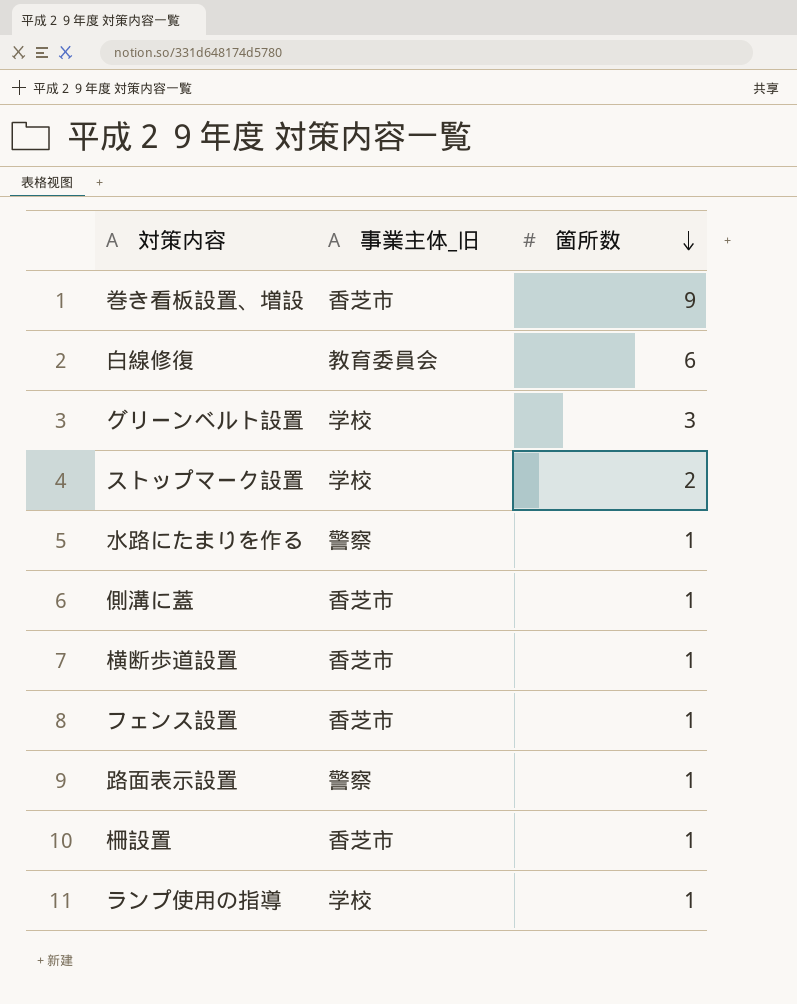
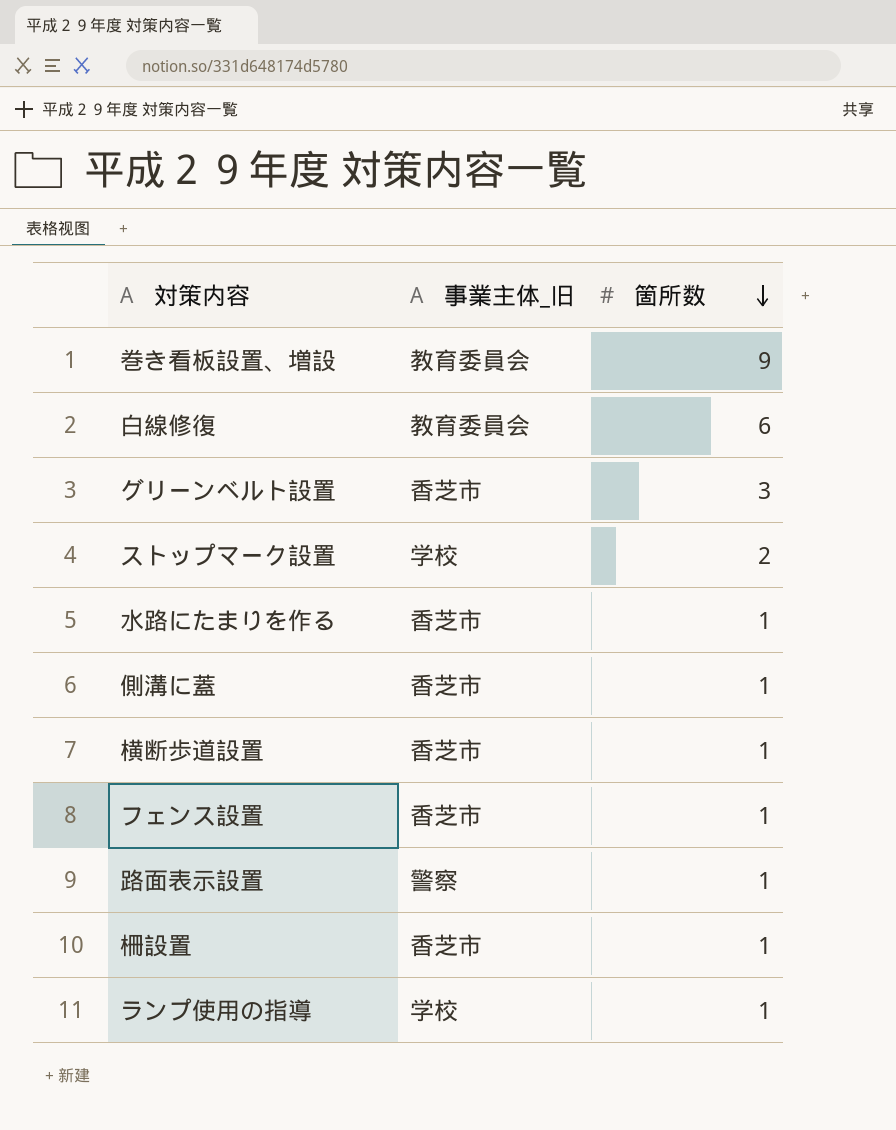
巻き看板設置、増設 | 事業主体_旧: 香芝市 -> 教育委員会
グリーンベルト設置 | 事業主体_旧: 学校 -> 香芝市
水路にたまりを作る | 事業主体_旧: 警察 -> 香芝市

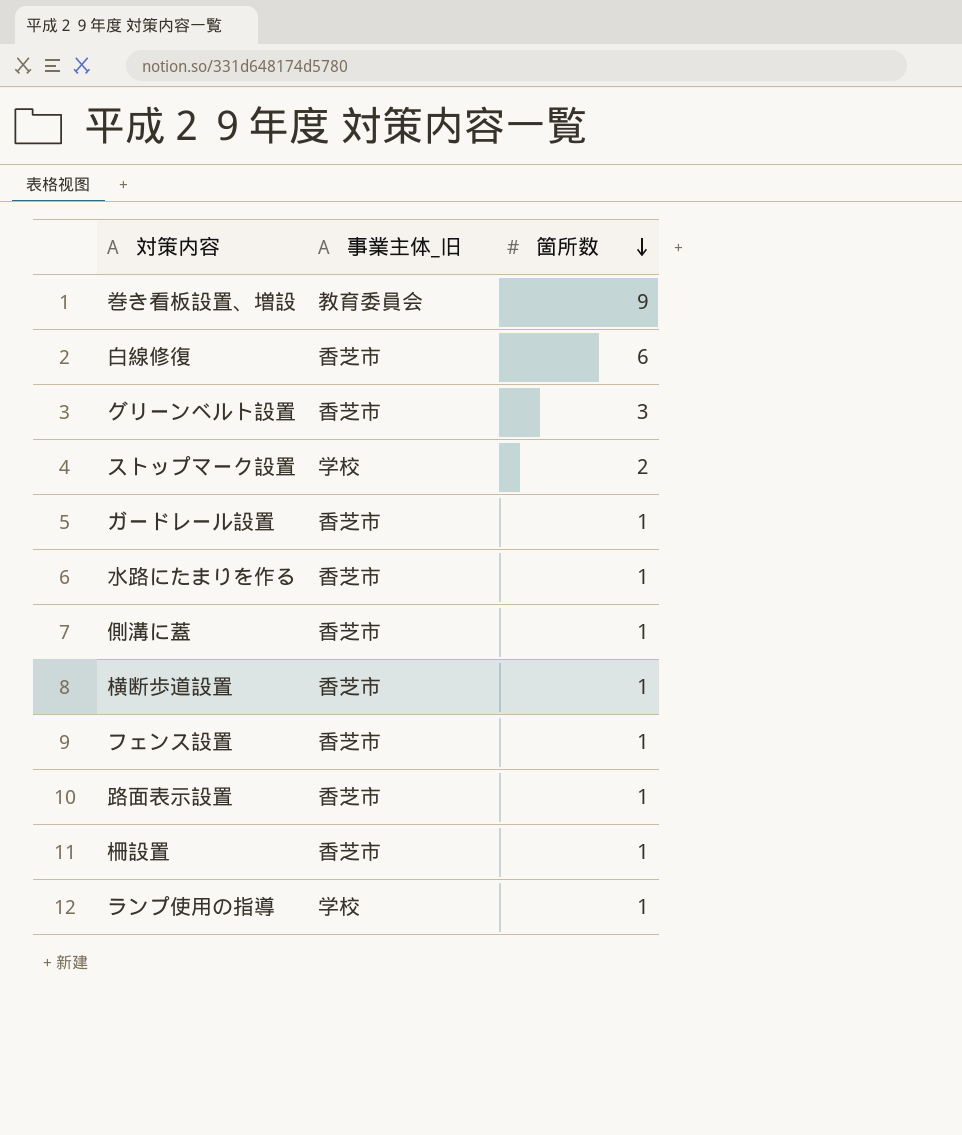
白線修復 | 事業主体_旧: 教育委員会 -> 香芝市
row ガードレール設置: none -> 香芝市 | 1
路面表示設置 | 事業主体_旧: 警察 -> 香芝市

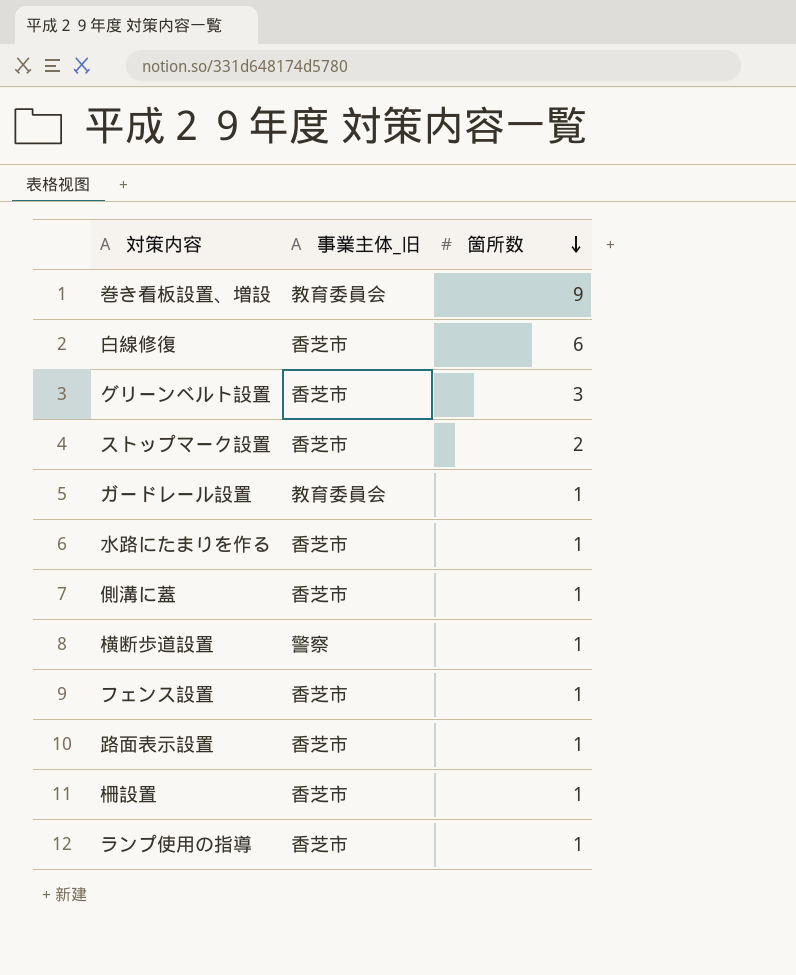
ストップマーク設置 | 事業主体_旧: 学校 -> 香芝市
ガードレール設置 | 事業主体_旧: 香芝市 -> 教育委員会
横断歩道設置 | 事業主体_旧: 香芝市 -> 警察
ランプ使用の指導 | 事業主体_旧: 学校 -> 香芝市

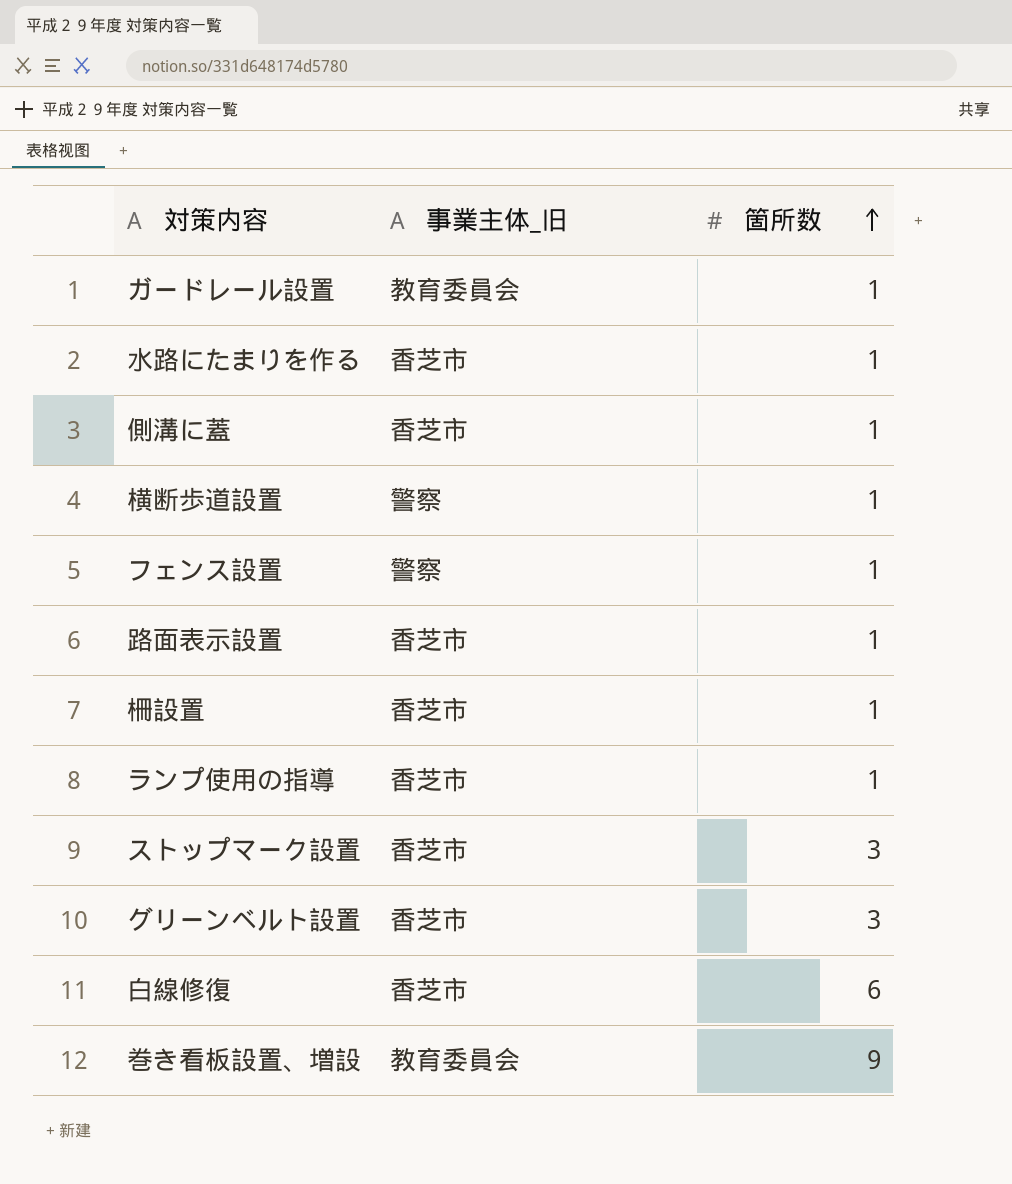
row order: 箇所数 descending -> 箇所数 ascending
フェンス設置 | 事業主体_旧: 香芝市 -> 警察
ストップマーク設置 | 箇所数: 2 -> 3

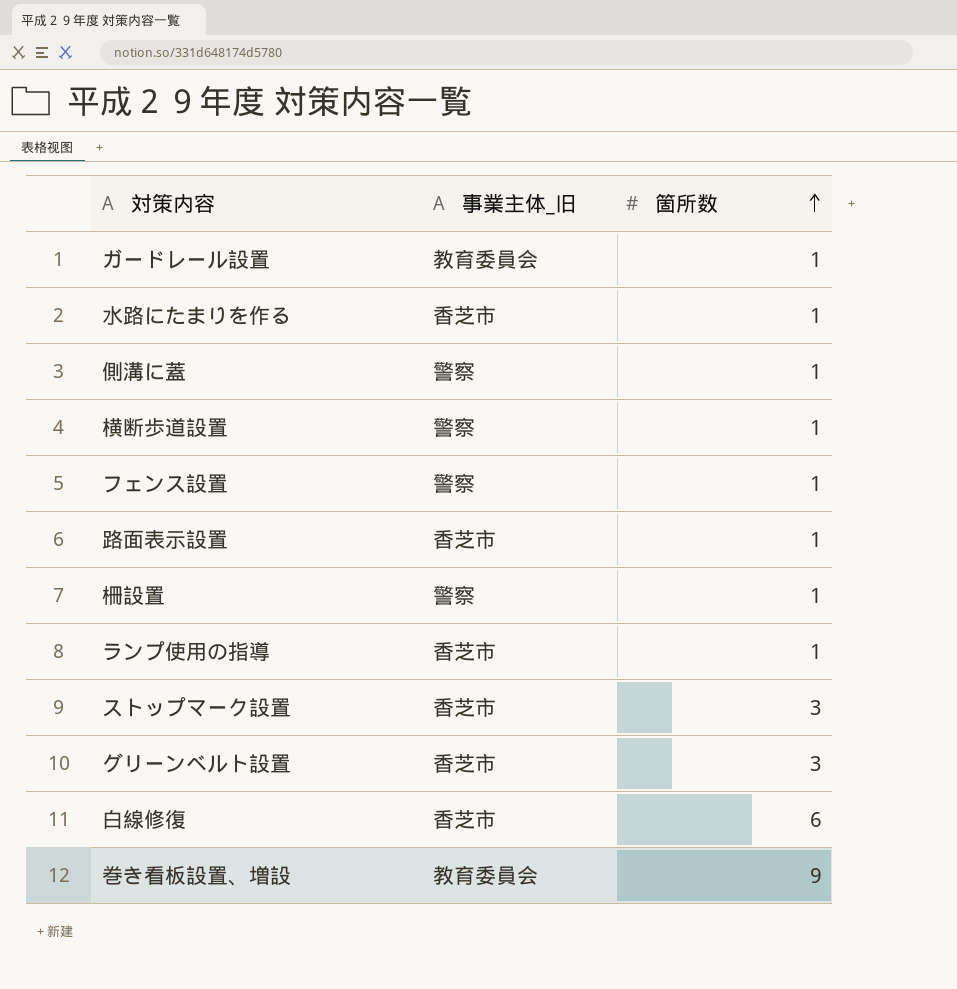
側溝に蓋 | 事業主体_旧: 香芝市 -> 警察
柵設置 | 事業主体_旧: 香芝市 -> 警察

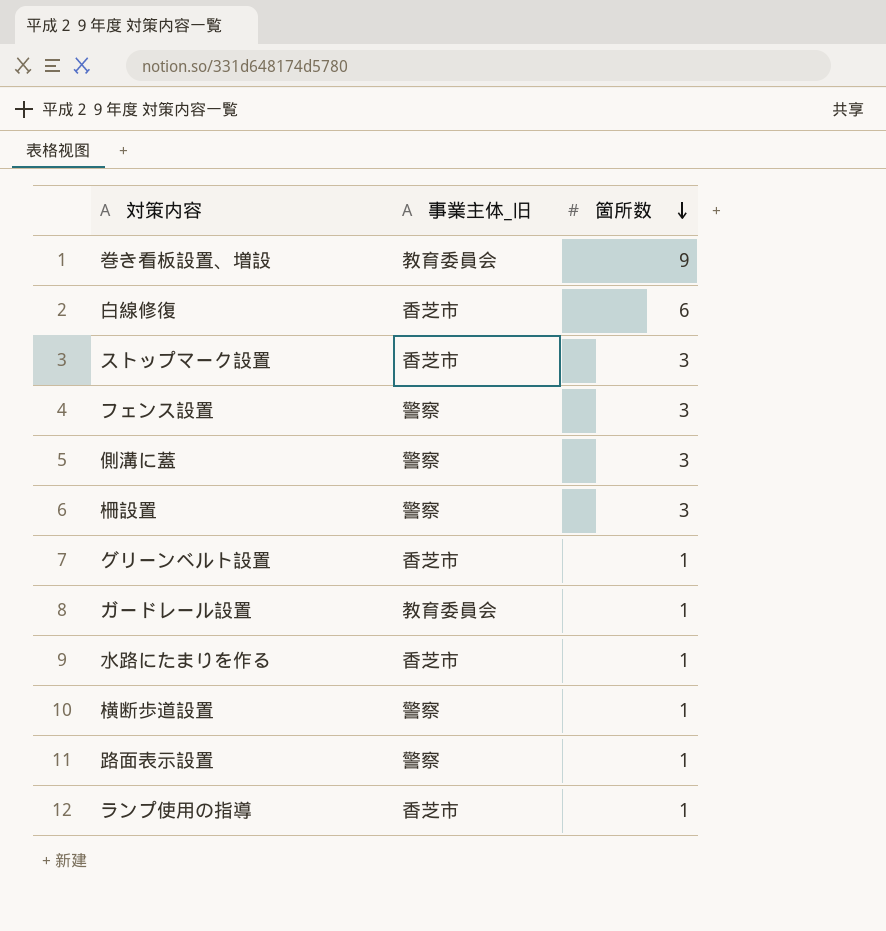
row order: 箇所数 ascending -> 箇所数 descending
フェンス設置 | 箇所数: 1 -> 3
側溝に蓋 | 箇所数: 1 -> 3
柵設置 | 箇所数: 1 -> 3
グリーンベルト設置 | 箇所数: 3 -> 1
路面表示設置 | 事業主体_旧: 香芝市 -> 警察

